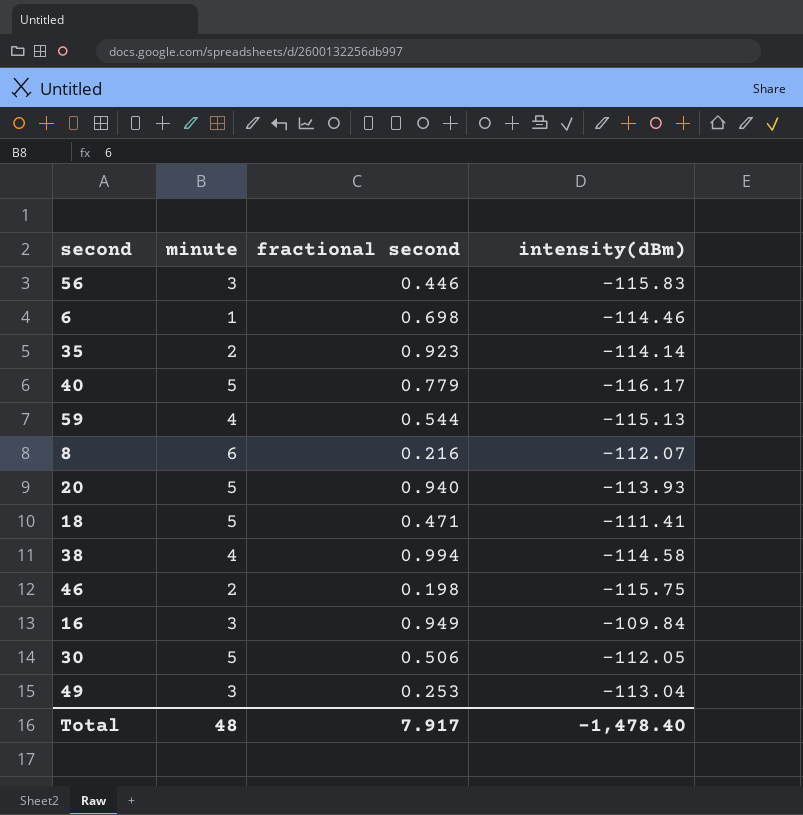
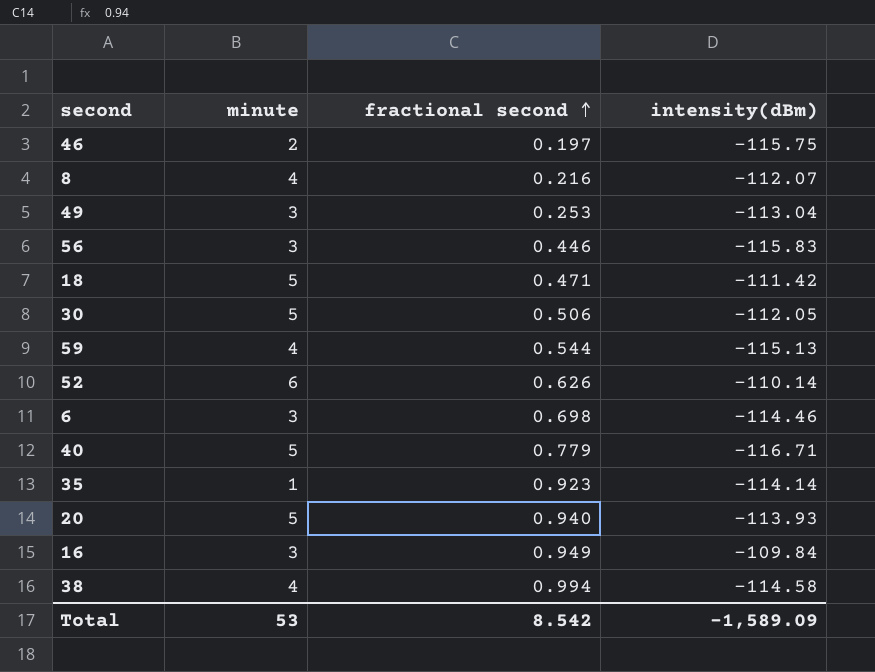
row order: none -> fractional second ascending
46 | fractional second: 0.198 -> 0.197
8 | minute: 6 -> 4
18 | intensity(dBm): -111.41 -> -111.42
row 52: none -> 6 | 0.626 | -110.14
6 | minute: 1 -> 3
40 | intensity(dBm): -116.17 -> -116.71
35 | minute: 2 -> 1
Total | minute: 48 -> 53
Total | fractional second: 7.917 -> 8.542
Total | intensity(dBm): -1,478.40 -> -1,589.09

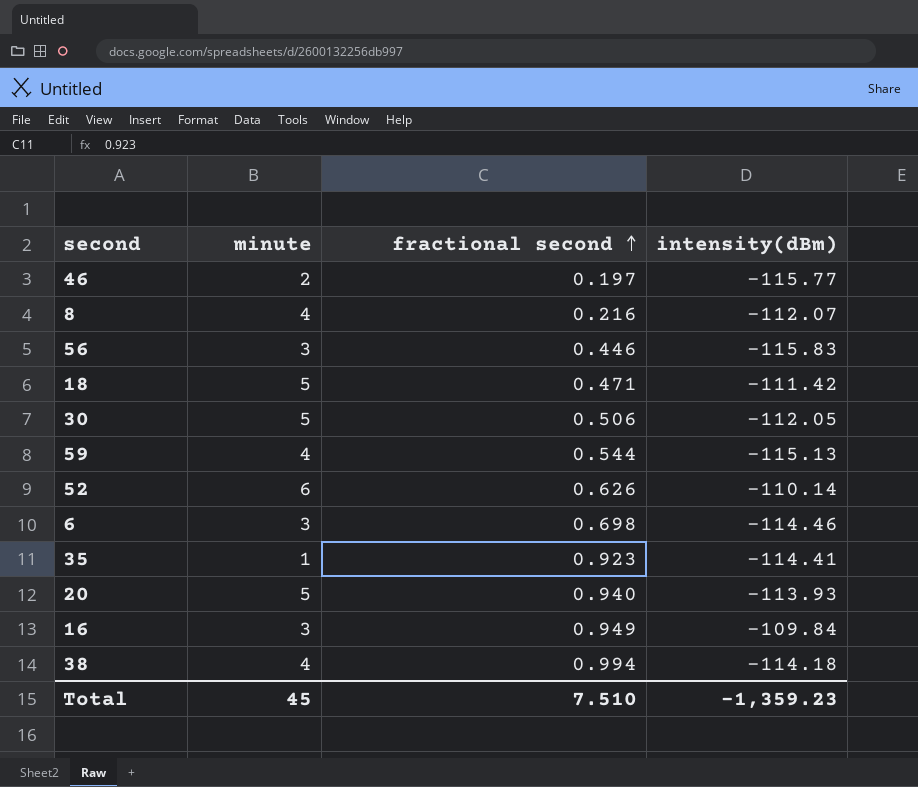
row 49: 3 | 0.253 | -113.04 -> none
row 40: 5 | 0.779 | -116.71 -> none
46 | intensity(dBm): -115.75 -> -115.77
35 | intensity(dBm): -114.14 -> -114.41
38 | intensity(dBm): -114.58 -> -114.18
Total | minute: 53 -> 45
Total | fractional second: 8.542 -> 7.510
Total | intensity(dBm): -1,589.09 -> -1,359.23

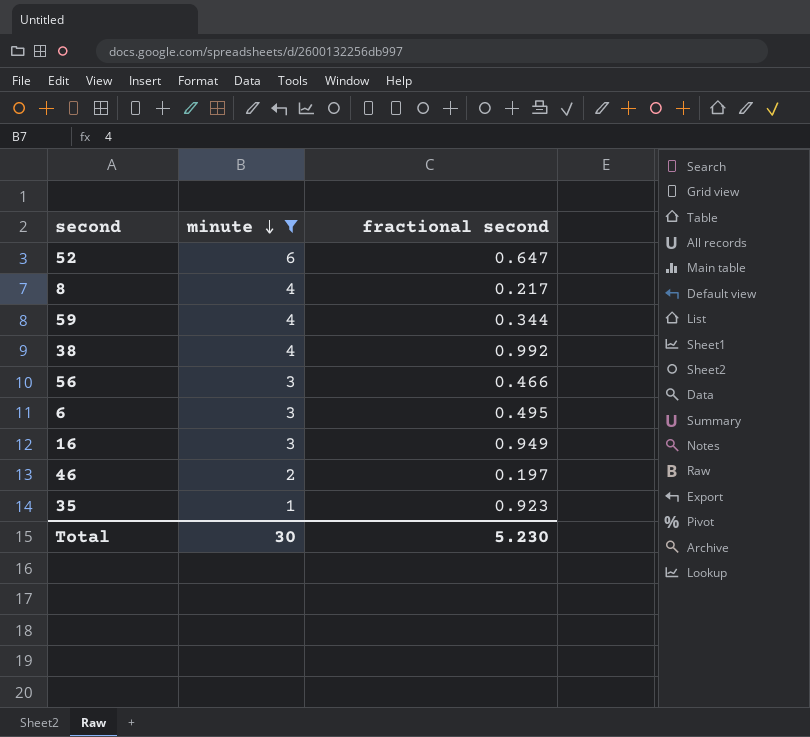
filter: none -> minute != 5
row order: fractional second ascending -> minute descending
column intensity(dBm) | position: 4 -> none
52 | fractional second: 0.626 -> 0.647
8 | fractional second: 0.216 -> 0.217
59 | fractional second: 0.544 -> 0.344
38 | fractional second: 0.994 -> 0.992
56 | fractional second: 0.446 -> 0.466
6 | fractional second: 0.698 -> 0.495
Total | minute: 45 -> 30
Total | fractional second: 7.510 -> 5.230

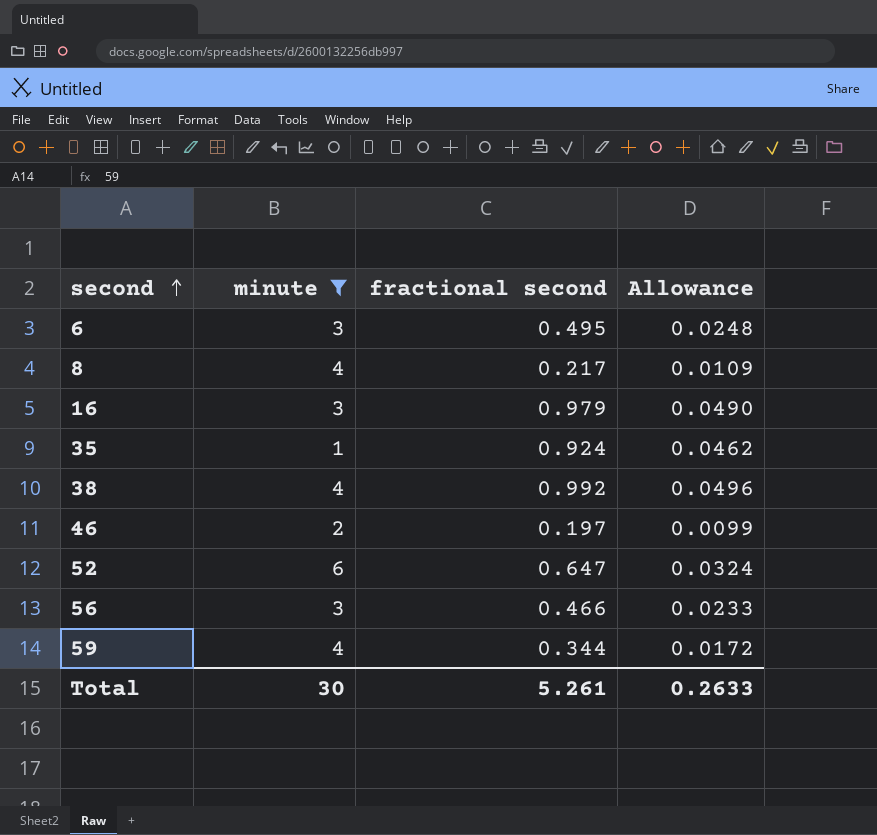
row order: minute descending -> second ascending
column Allowance | formula: none -> [fractional second] * 0.05
16 | fractional second: 0.949 -> 0.979
35 | fractional second: 0.923 -> 0.924
Total | fractional second: 5.230 -> 5.261

